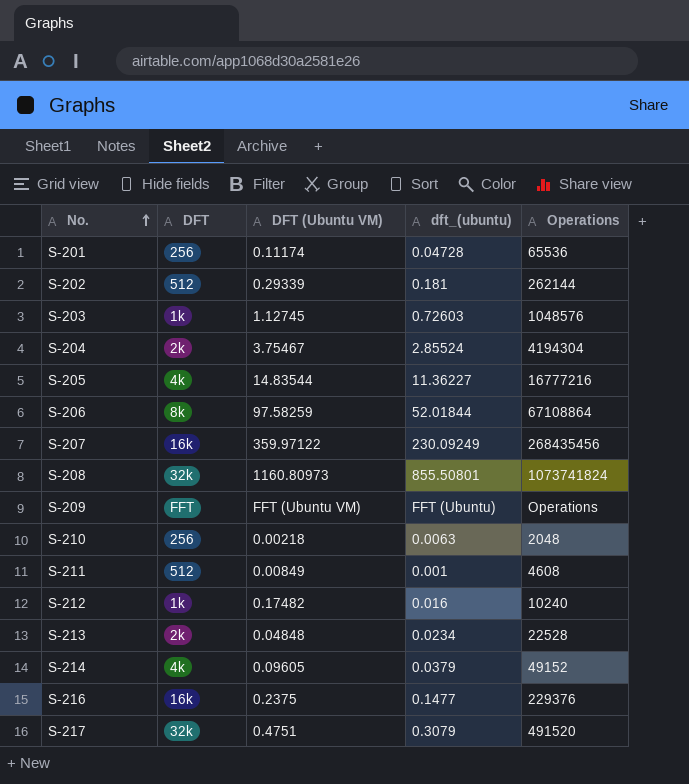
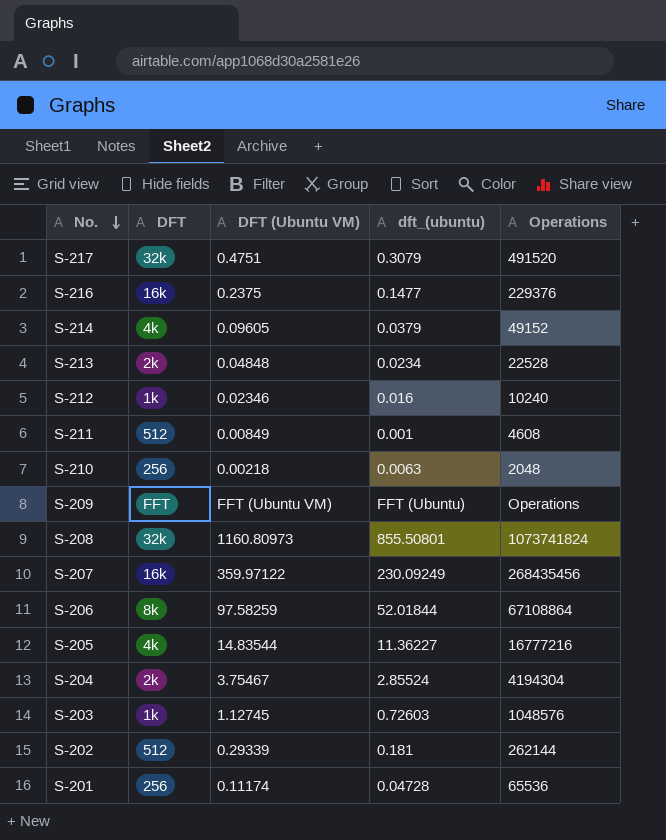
row order: No. ascending -> No. descending
S-212 | DFT (Ubuntu VM): 0.17482 -> 0.02346

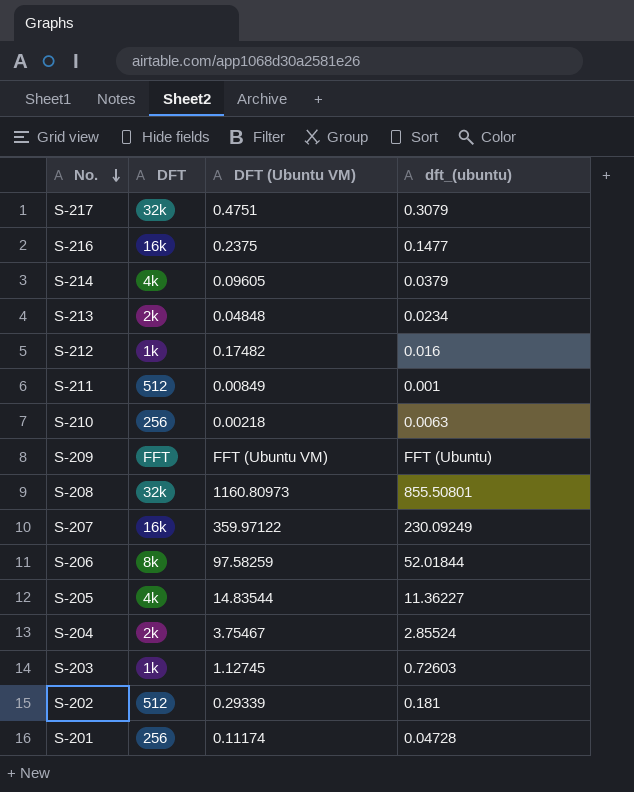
column Operations | position: 5 -> none
S-212 | DFT (Ubuntu VM): 0.02346 -> 0.17482

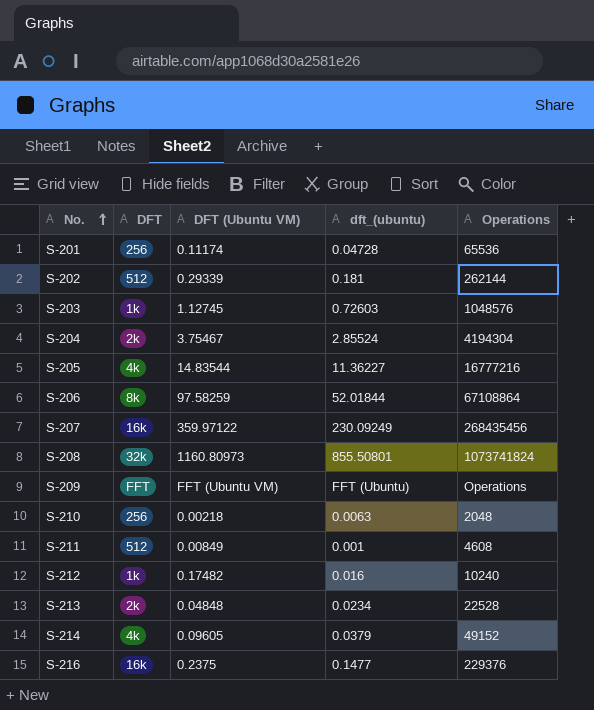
row order: No. descending -> No. ascending
column Operations | position: none -> 5
row S-217: 32k | 0.4751 | 0.3079 -> none

